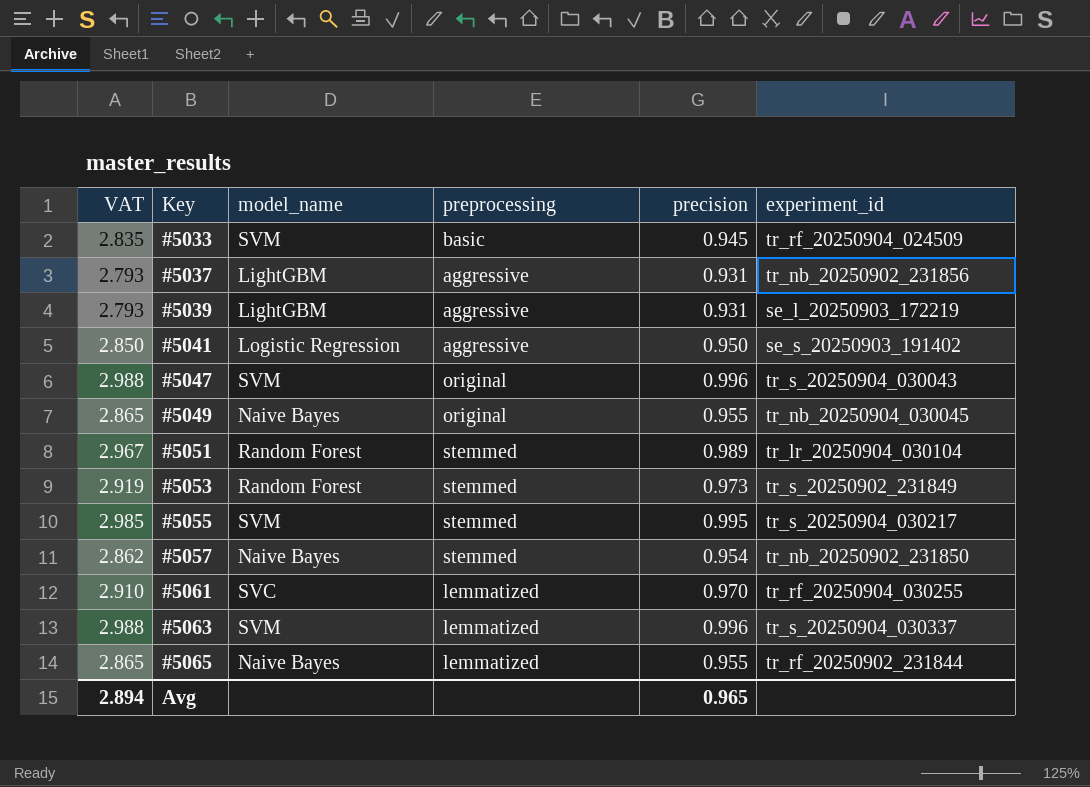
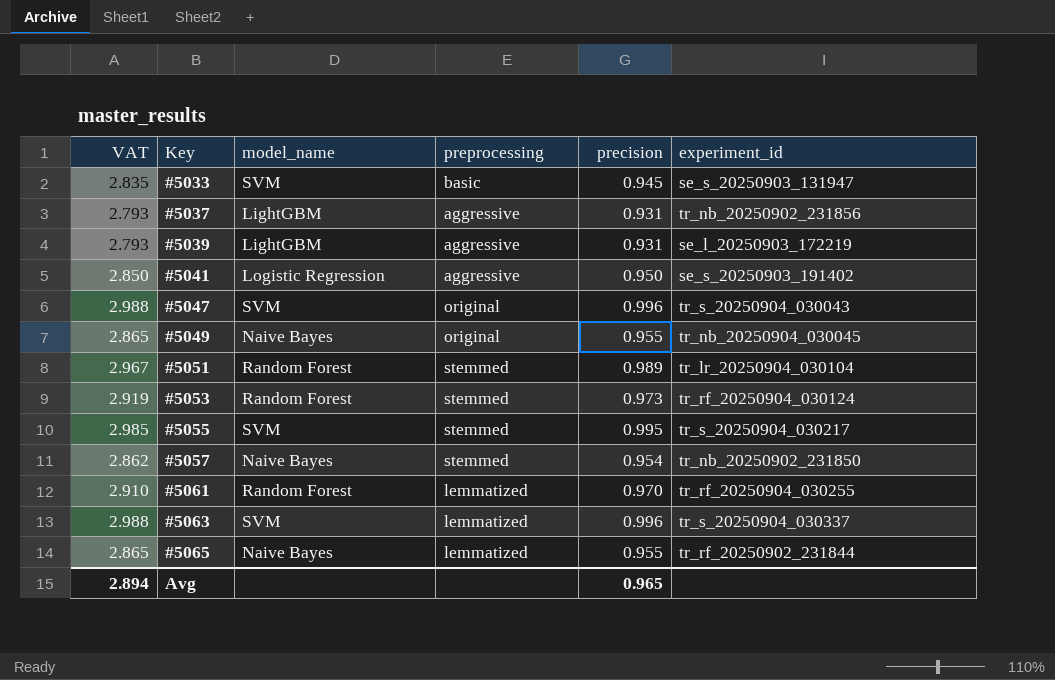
#5033 | experiment_id: tr_rf_20250904_024509 -> se_s_20250903_131947
#5053 | experiment_id: tr_s_20250902_231849 -> tr_rf_20250904_030124
#5061 | model_name: SVC -> Random Forest

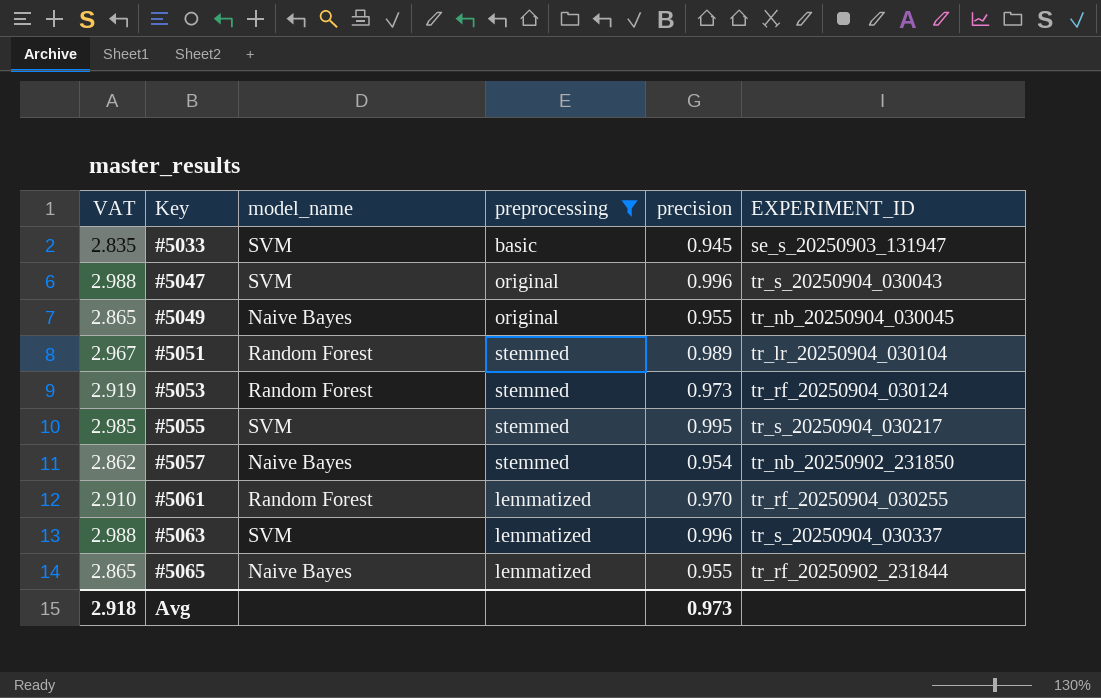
filter: none -> preprocessing != aggressive
column name: experiment_id -> EXPERIMENT_ID
Avg | VAT: 2.894 -> 2.918
Avg | precision: 0.965 -> 0.973

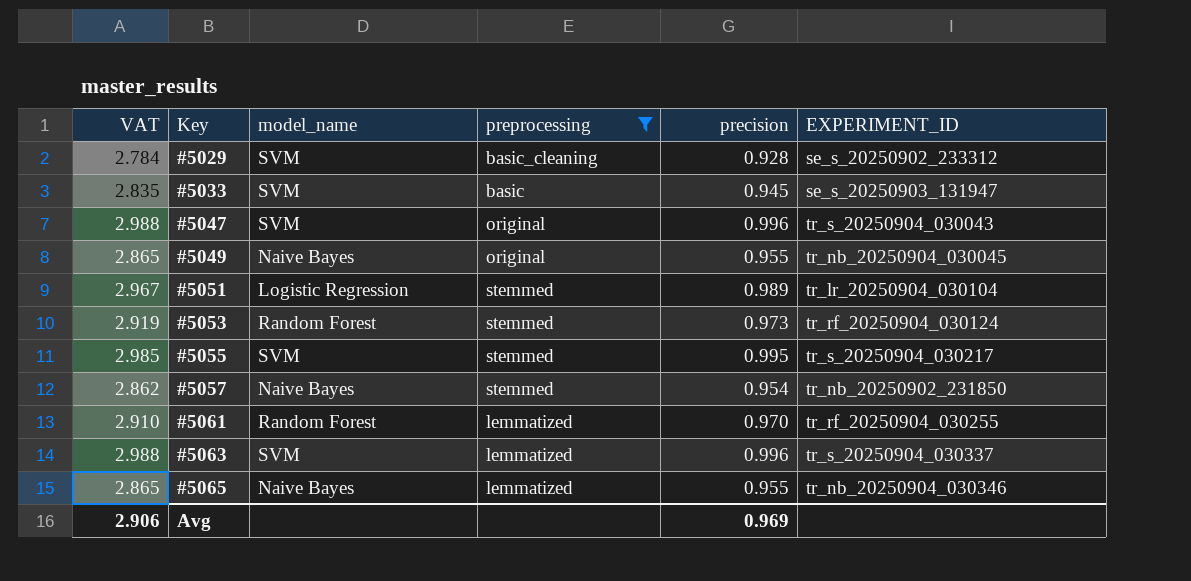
row #5029: none -> 2.784 | SVM | basic_cleaning | 0.928 | se_s_20250902_233312
#5051 | model_name: Random Forest -> Logistic Regression
#5065 | EXPERIMENT_ID: tr_rf_20250902_231844 -> tr_nb_20250904_030346
Avg | VAT: 2.918 -> 2.906
Avg | precision: 0.973 -> 0.969

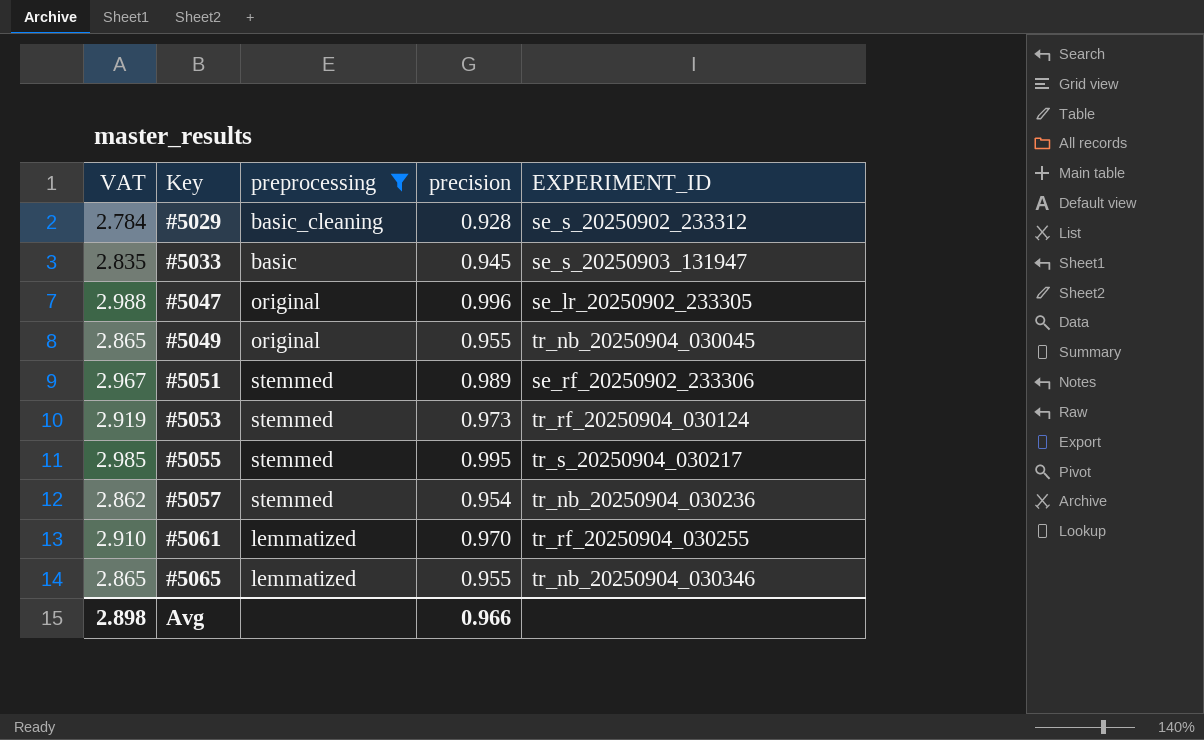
column model_name | position: 3 -> none
row #5063: 2.988 | SVM | lemmatized | 0.996 | tr_s_20250904_030337 -> none
#5047 | EXPERIMENT_ID: tr_s_20250904_030043 -> se_lr_20250902_233305
#5051 | EXPERIMENT_ID: tr_lr_20250904_030104 -> se_rf_20250902_233306
#5057 | EXPERIMENT_ID: tr_nb_20250902_231850 -> tr_nb_20250904_030236
Avg | VAT: 2.906 -> 2.898
Avg | precision: 0.969 -> 0.966

